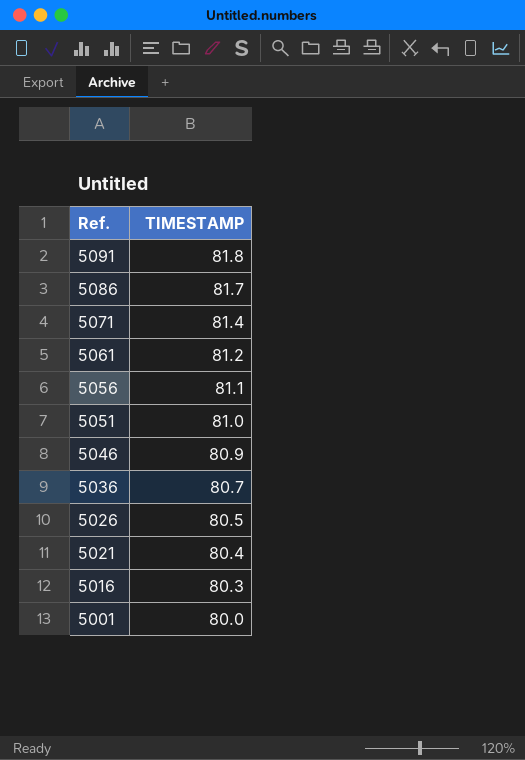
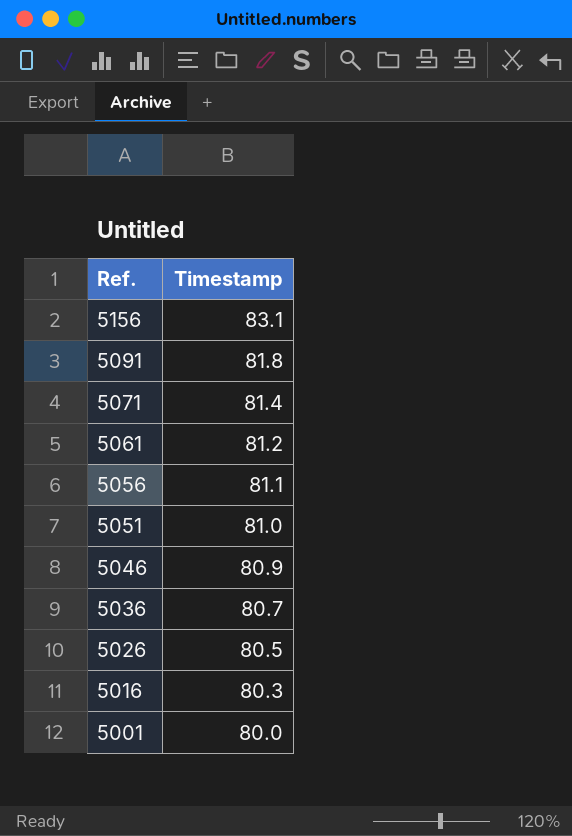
column name: TIMESTAMP -> Timestamp
row 5086: 81.7 -> none
row 5021: 80.4 -> none
row 5156: none -> 83.1

